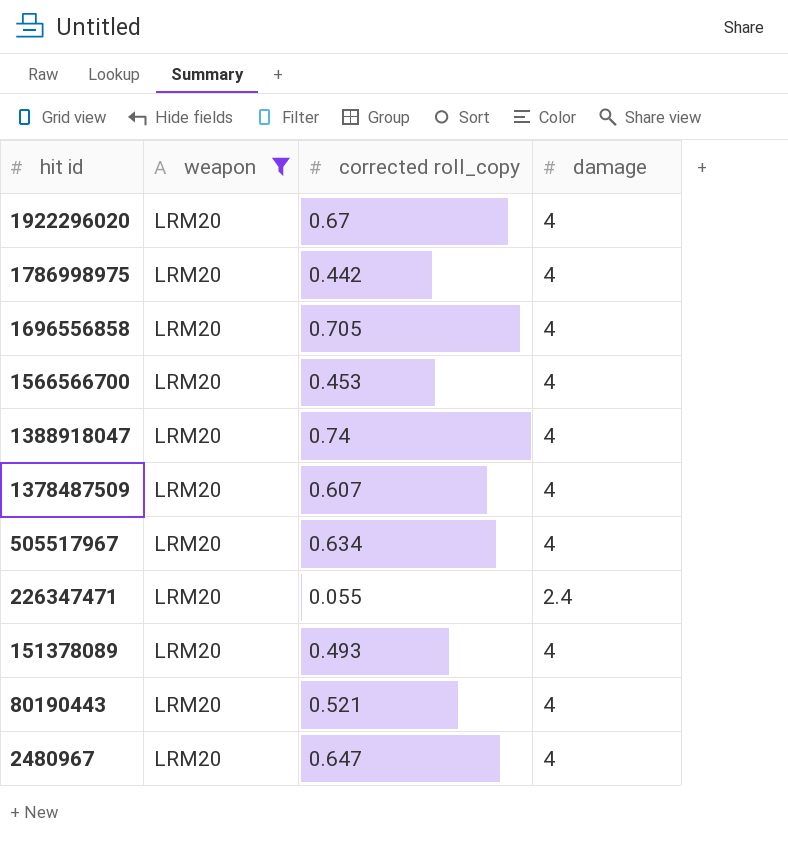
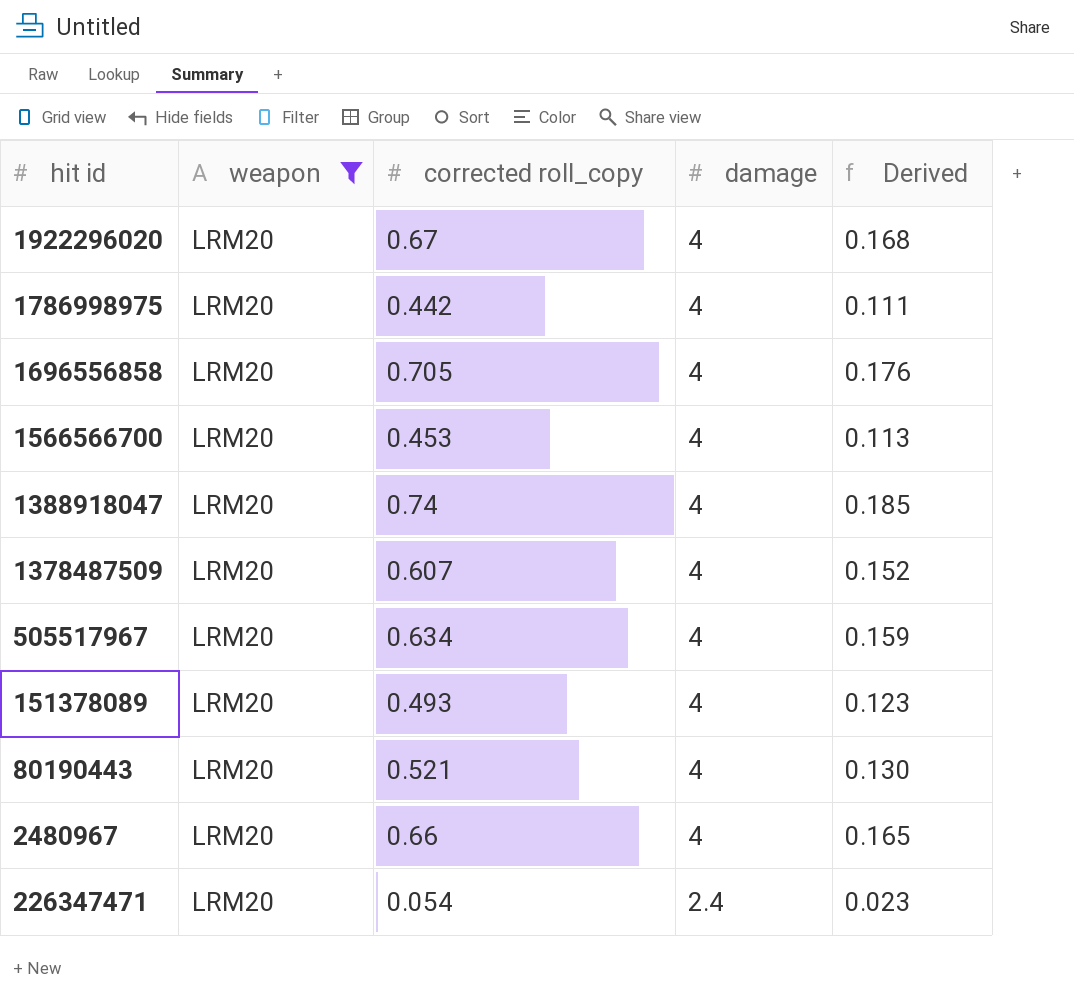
row order: hit id descending -> damage descending
column Derived | formula: none -> [corrected roll_copy] / [damage]
2480967 | corrected roll_copy: 0.647 -> 0.66
226347471 | corrected roll_copy: 0.055 -> 0.054

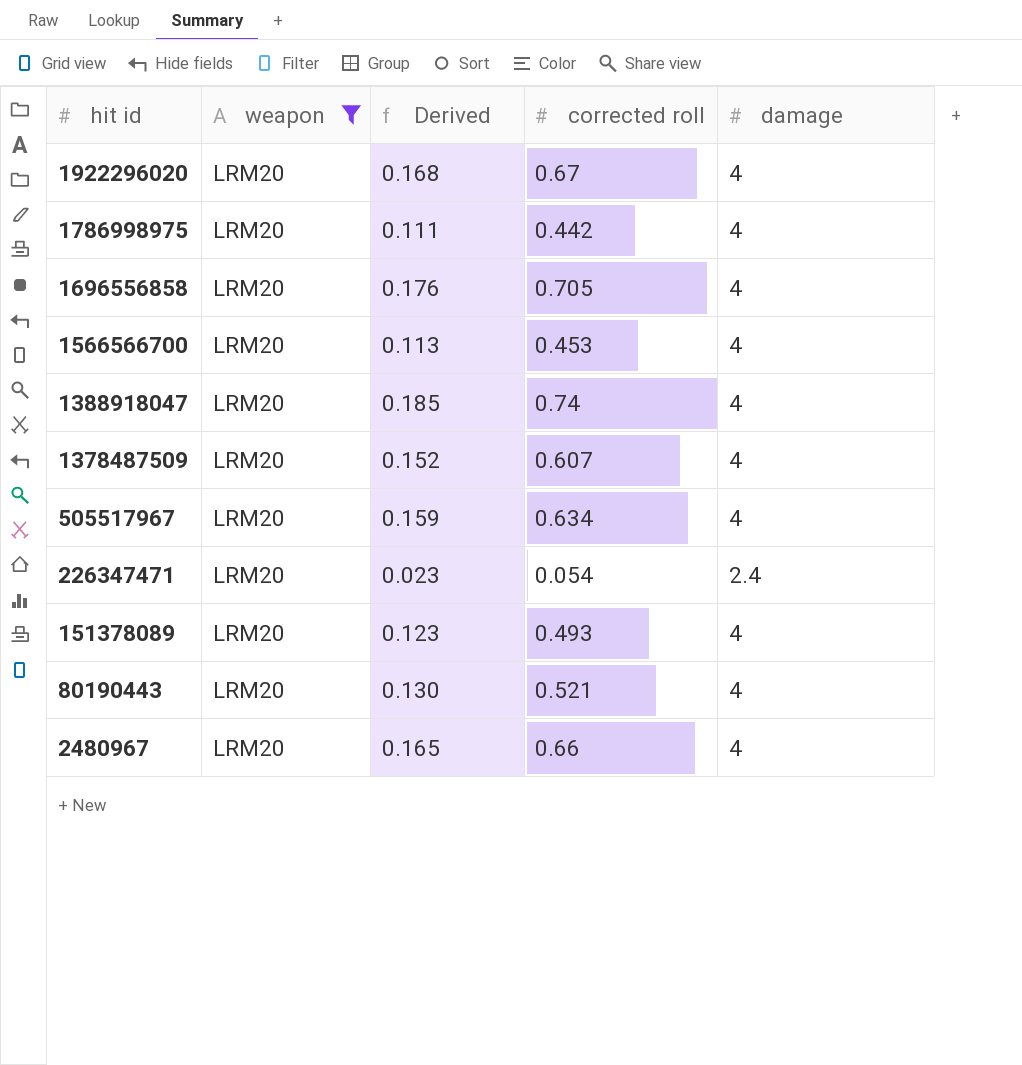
row order: damage descending -> hit id descending
column Derived | position: 5 -> 3
column name: corrected roll_copy -> corrected roll

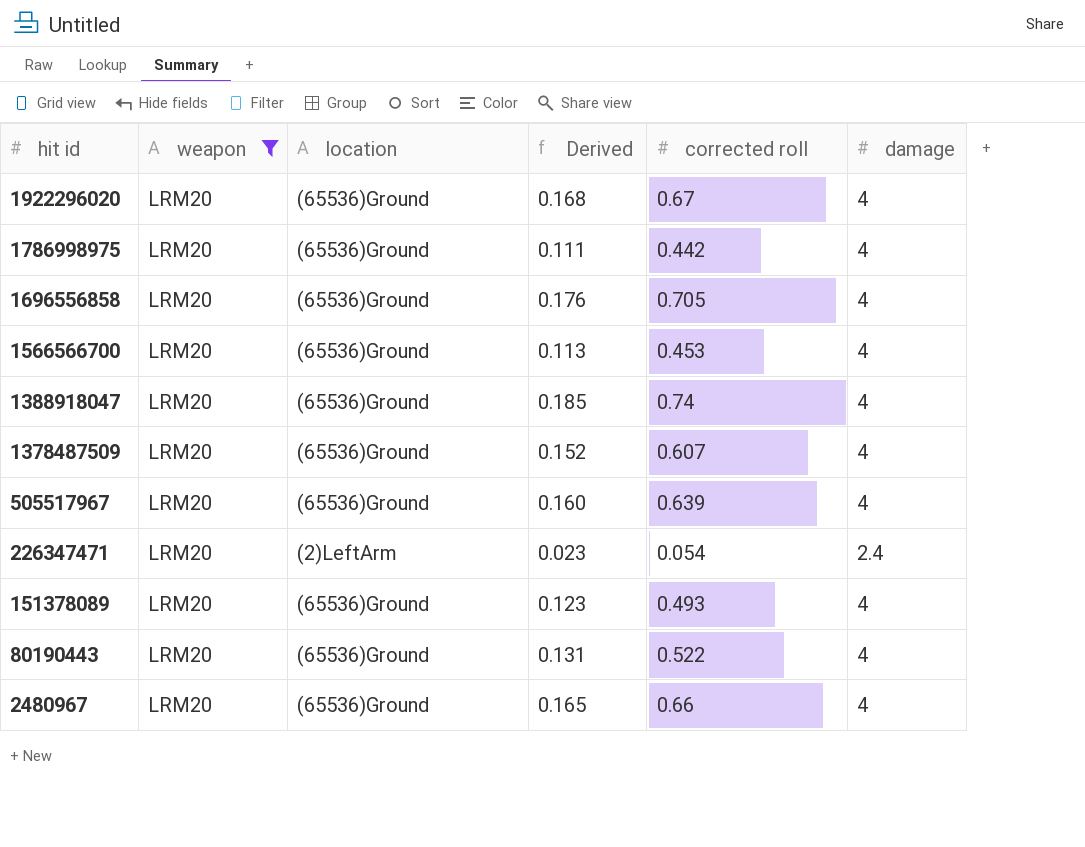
column location | position: none -> 3
505517967 | Derived: 0.159 -> 0.160
505517967 | corrected roll: 0.634 -> 0.639
80190443 | Derived: 0.130 -> 0.131
80190443 | corrected roll: 0.521 -> 0.522

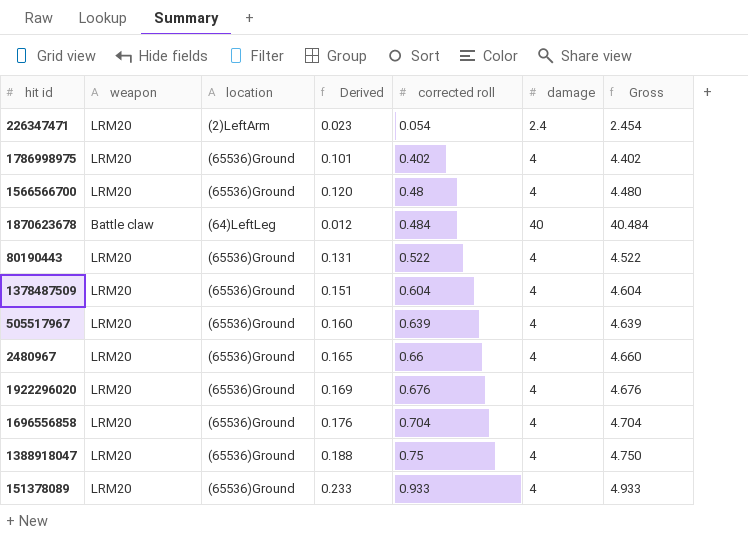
filter: weapon = LRM20 -> none
row order: hit id descending -> corrected roll ascending
column Gross | formula: none -> [corrected roll] + [damage]
1786998975 | Derived: 0.111 -> 0.101
1786998975 | corrected roll: 0.442 -> 0.402
1566566700 | Derived: 0.113 -> 0.120
1566566700 | corrected roll: 0.453 -> 0.48
1378487509 | Derived: 0.152 -> 0.151
1378487509 | corrected roll: 0.607 -> 0.604
1922296020 | Derived: 0.168 -> 0.169
1922296020 | corrected roll: 0.67 -> 0.676
1696556858 | corrected roll: 0.705 -> 0.704
1388918047 | Derived: 0.185 -> 0.188
1388918047 | corrected roll: 0.74 -> 0.75
151378089 | Derived: 0.123 -> 0.233
151378089 | corrected roll: 0.493 -> 0.933

